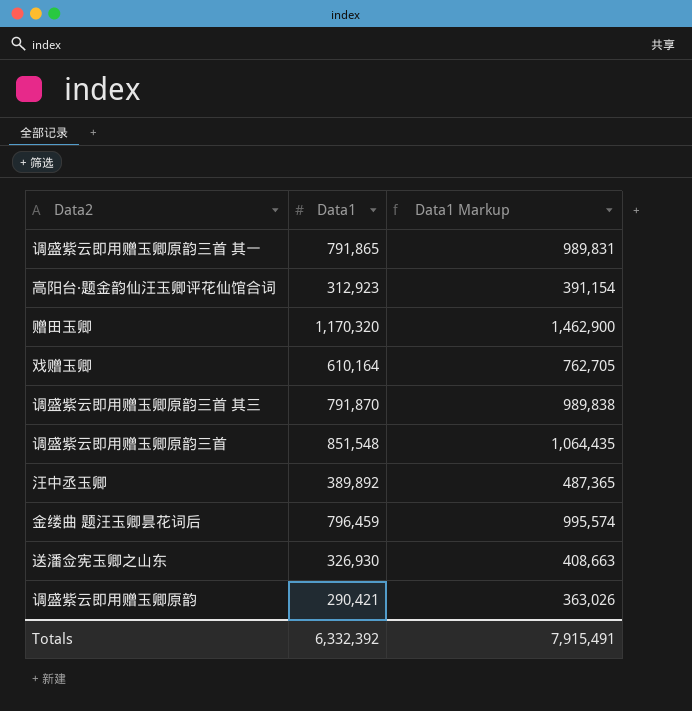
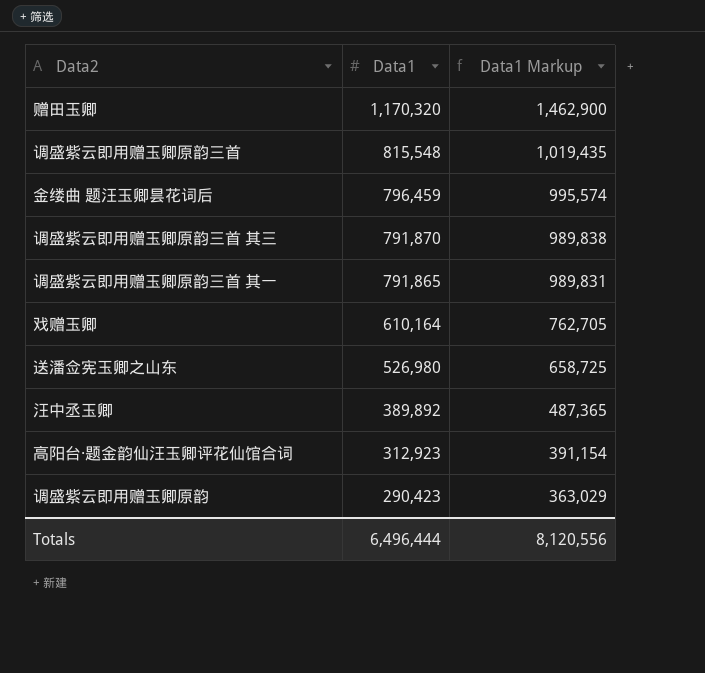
row order: none -> Data1 descending
调盛紫云即用赠玉卿原韵三首 | Data1: 851,548 -> 815,548
调盛紫云即用赠玉卿原韵三首 | Data1 Markup: 1,064,435 -> 1,019,435
送潘佥宪玉卿之山东 | Data1: 326,930 -> 526,980
送潘佥宪玉卿之山东 | Data1 Markup: 408,663 -> 658,725
调盛紫云即用赠玉卿原韵 | Data1: 290,421 -> 290,423
调盛紫云即用赠玉卿原韵 | Data1 Markup: 363,026 -> 363,029
Totals | Data1: 6,332,392 -> 6,496,444
Totals | Data1 Markup: 7,915,491 -> 8,120,556

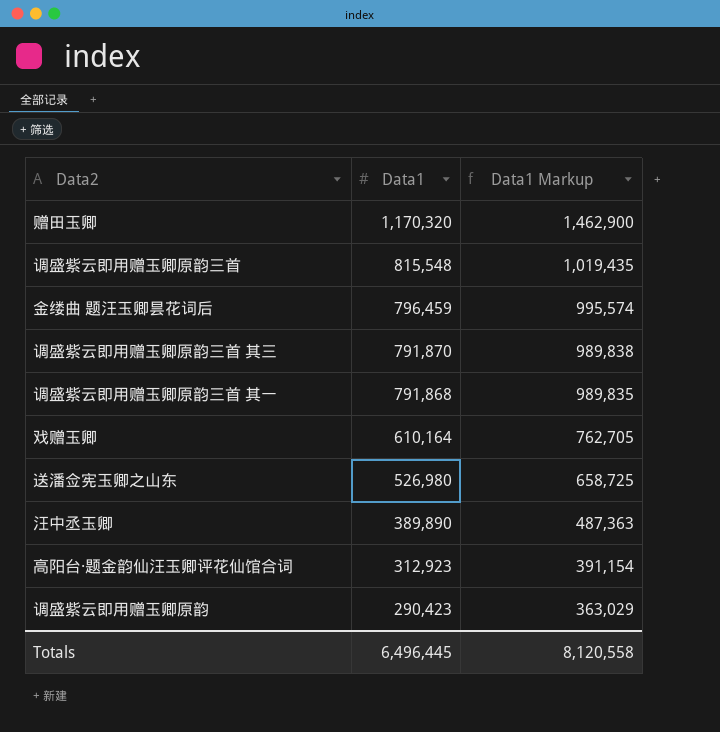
调盛紫云即用赠玉卿原韵三首 其一 | Data1: 791,865 -> 791,868
调盛紫云即用赠玉卿原韵三首 其一 | Data1 Markup: 989,831 -> 989,835
汪中丞玉卿 | Data1: 389,892 -> 389,890
汪中丞玉卿 | Data1 Markup: 487,365 -> 487,363
Totals | Data1: 6,496,444 -> 6,496,445
Totals | Data1 Markup: 8,120,556 -> 8,120,558

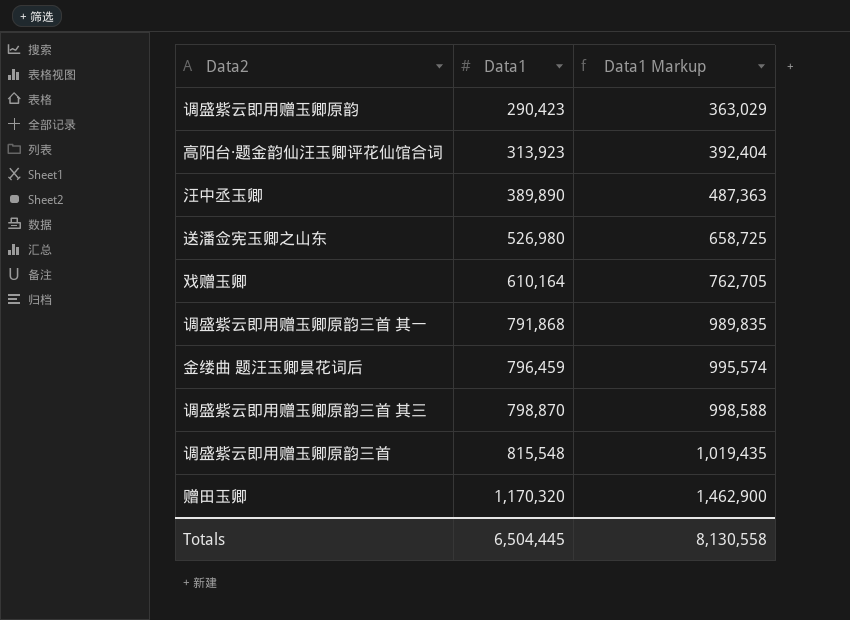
row order: Data1 descending -> Data1 ascending
高阳台·题金韵仙汪玉卿评花仙馆合词 | Data1: 312,923 -> 313,923
高阳台·题金韵仙汪玉卿评花仙馆合词 | Data1 Markup: 391,154 -> 392,404
调盛紫云即用赠玉卿原韵三首 其三 | Data1: 791,870 -> 798,870
调盛紫云即用赠玉卿原韵三首 其三 | Data1 Markup: 989,838 -> 998,588
Totals | Data1: 6,496,445 -> 6,504,445
Totals | Data1 Markup: 8,120,558 -> 8,130,558

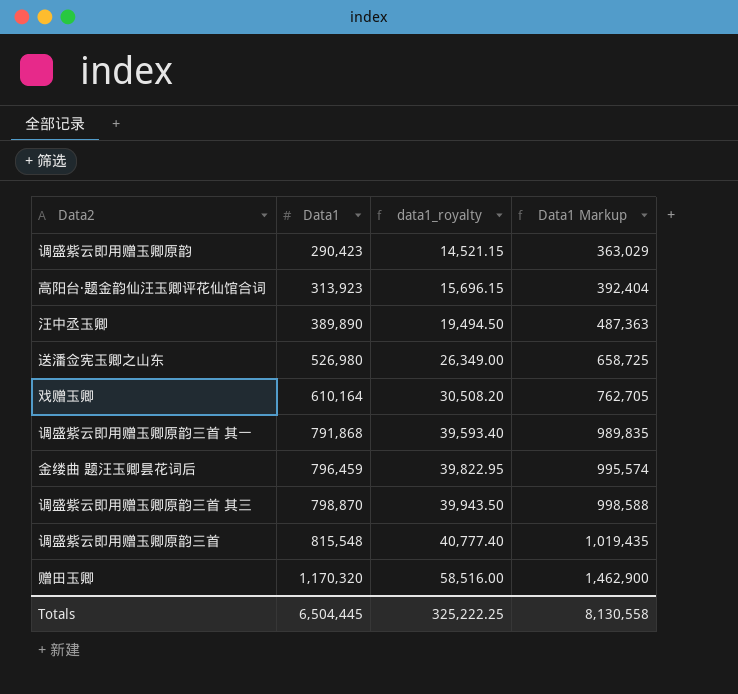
column data1_royalty | formula: none -> [Data1] * 0.05

